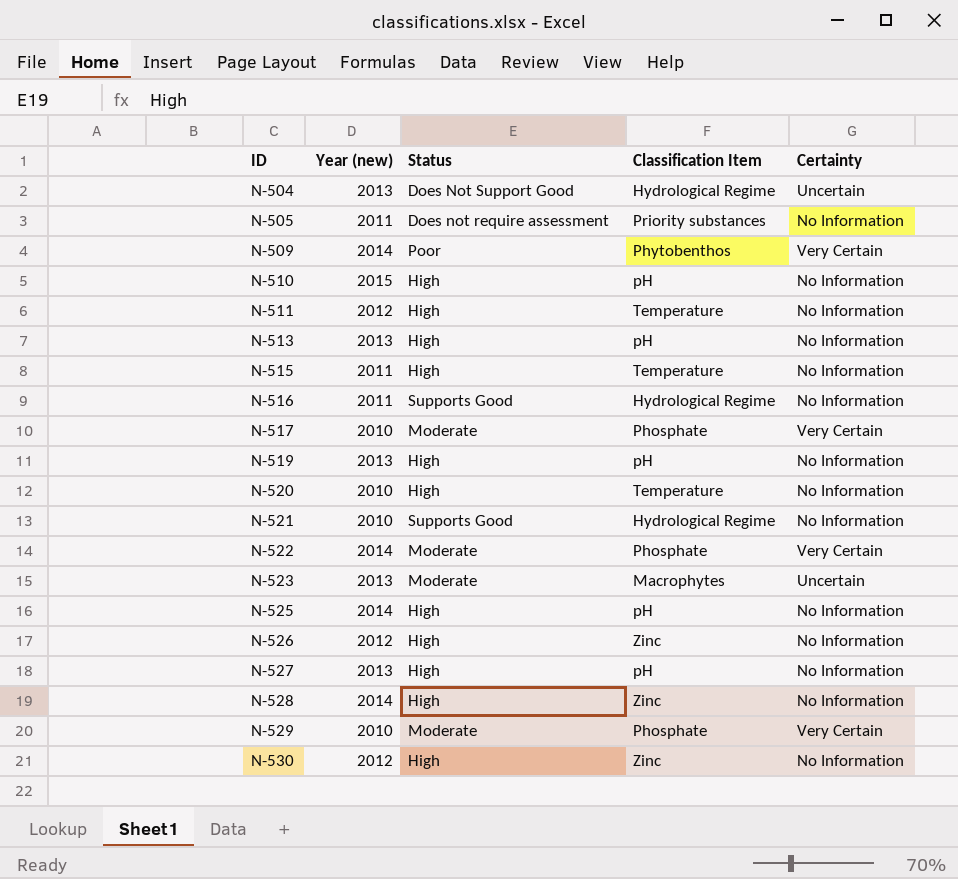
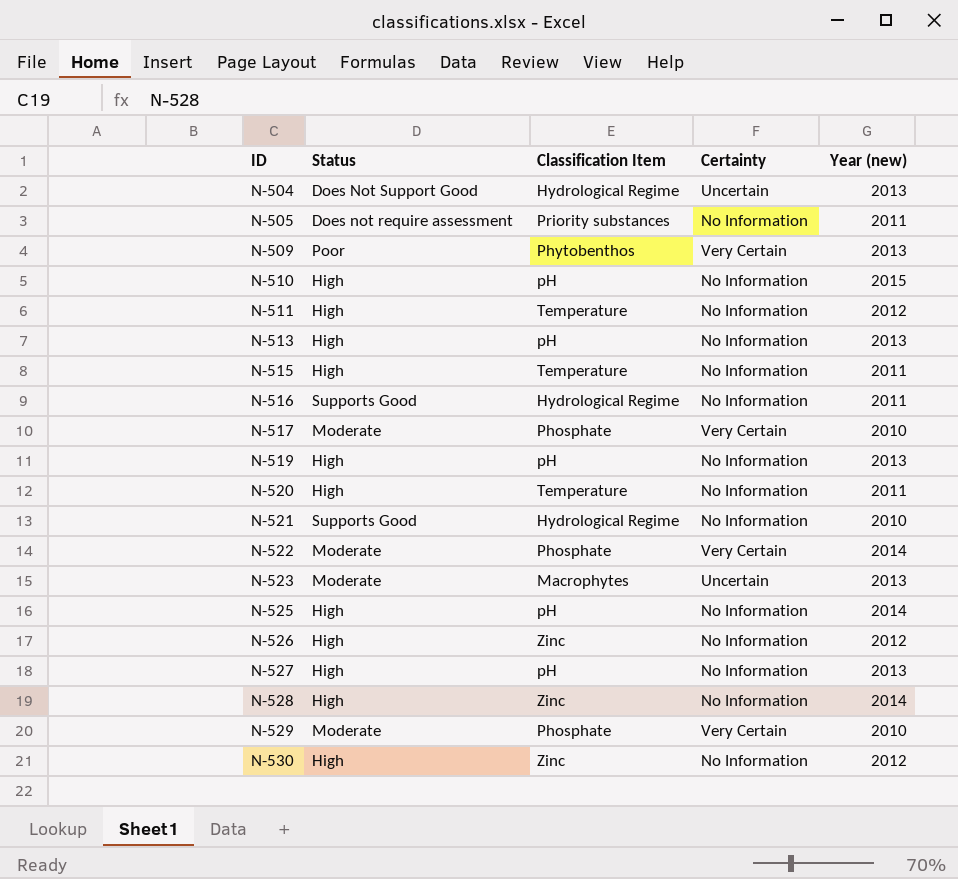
column Year (new) | position: 2 -> 5
N-509 | Year (new): 2014 -> 2013
N-520 | Year (new): 2010 -> 2011

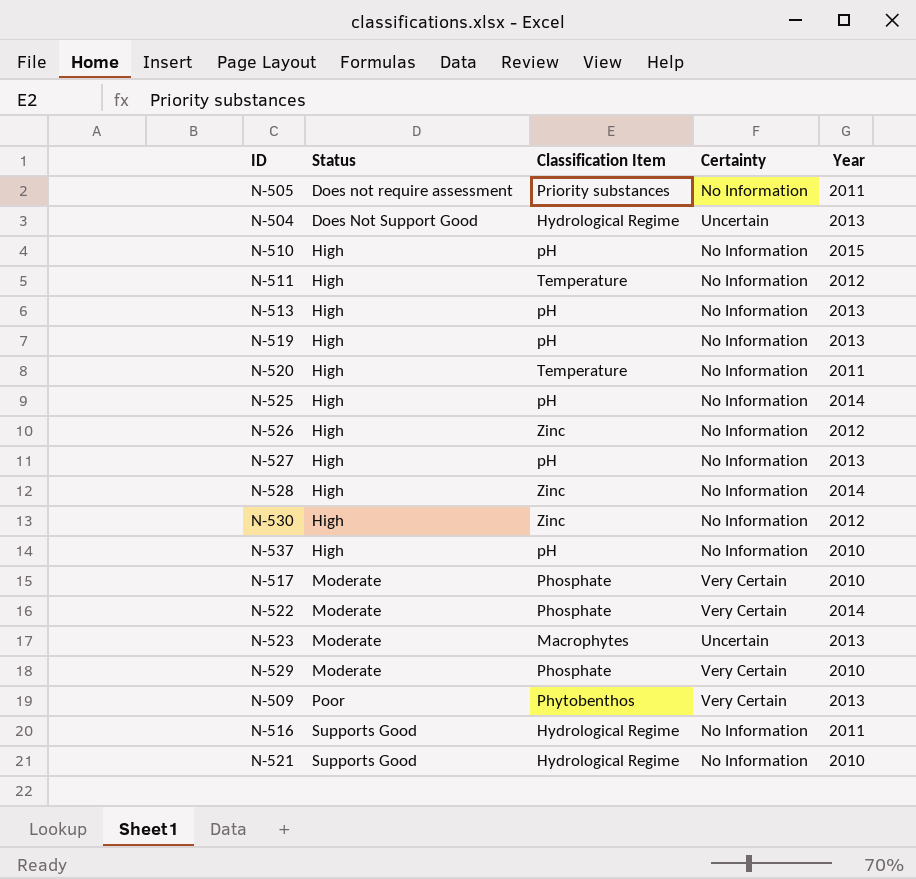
row order: ID ascending -> Status ascending
column name: Year (new) -> Year
row N-515: High | Temperature | No Information | 2011 -> none
row N-537: none -> High | pH | No Information | 2010

